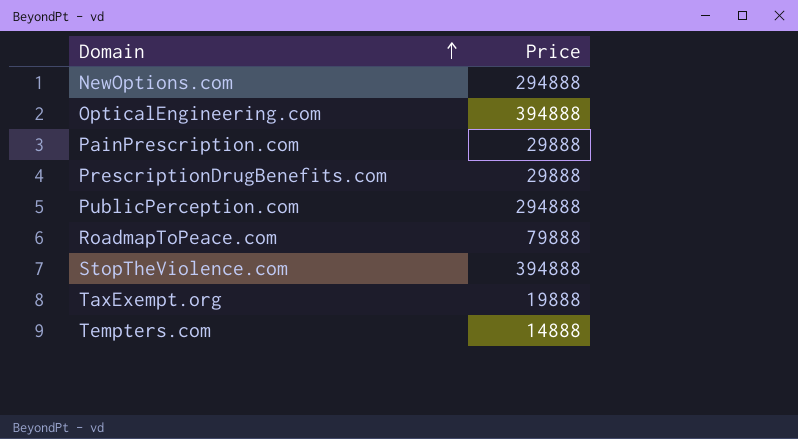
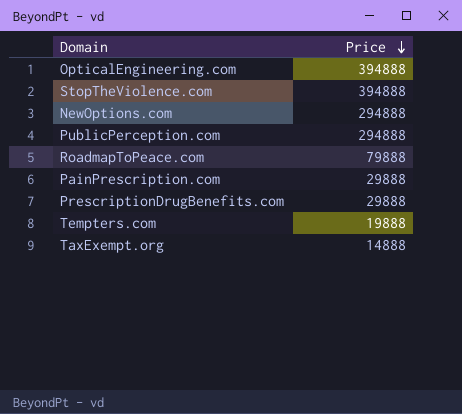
row order: Domain ascending -> Price descending
Tempters.com | Price: 14888 -> 19888
TaxExempt.org | Price: 19888 -> 14888

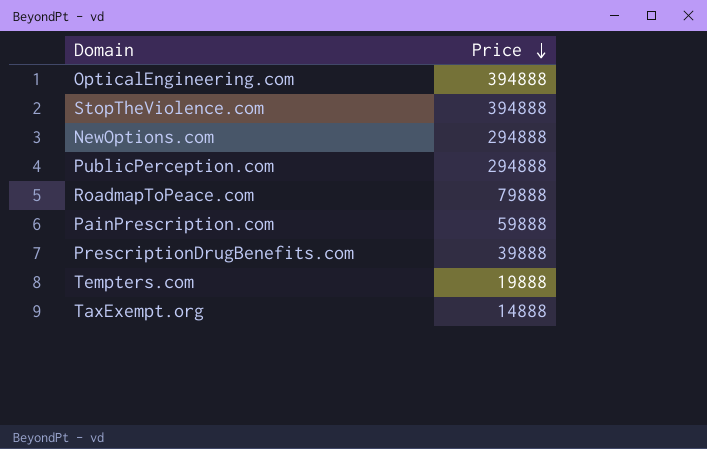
PainPrescription.com | Price: 29888 -> 59888
PrescriptionDrugBenefits.com | Price: 29888 -> 39888

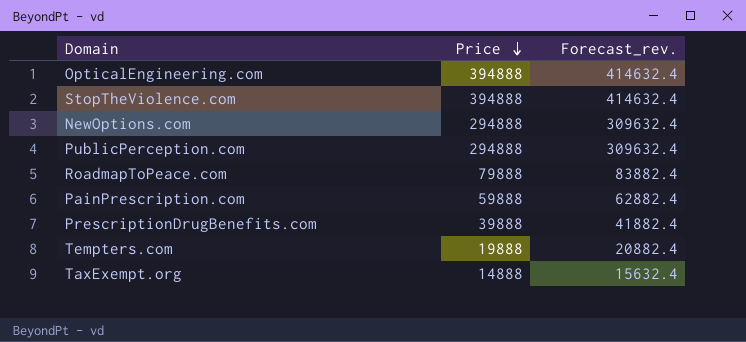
column Forecast_rev. | formula: none -> [Price] * 1.05

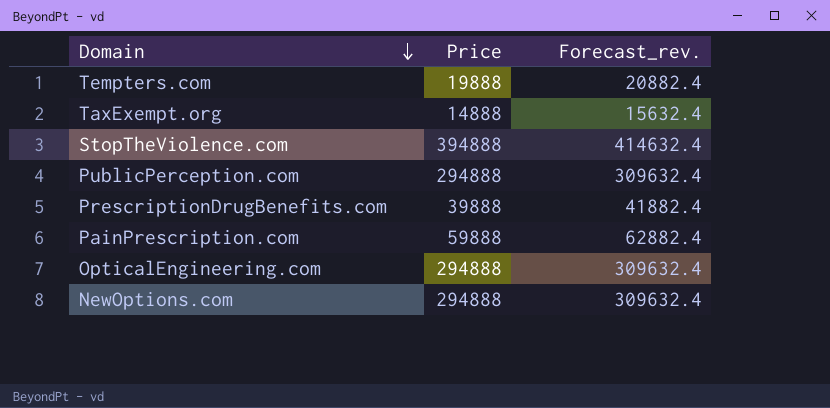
row order: Price descending -> Domain descending
row RoadmapToPeace.com: 79888 | 83882.4 -> none
OpticalEngineering.com | Price: 394888 -> 294888
OpticalEngineering.com | Forecast_rev.: 414632.4 -> 309632.4

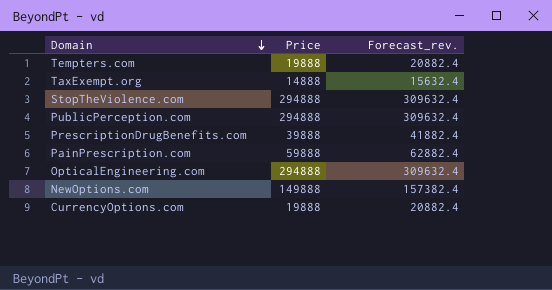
StopTheViolence.com | Price: 394888 -> 294888
StopTheViolence.com | Forecast_rev.: 414632.4 -> 309632.4
NewOptions.com | Price: 294888 -> 149888
NewOptions.com | Forecast_rev.: 309632.4 -> 157382.4
row CurrencyOptions.com: none -> 19888 | 20882.4

